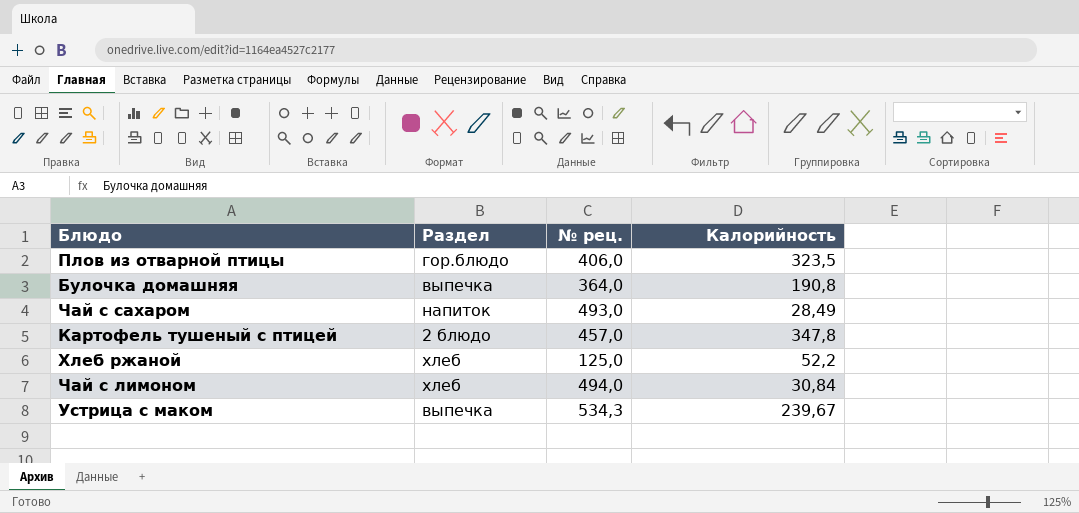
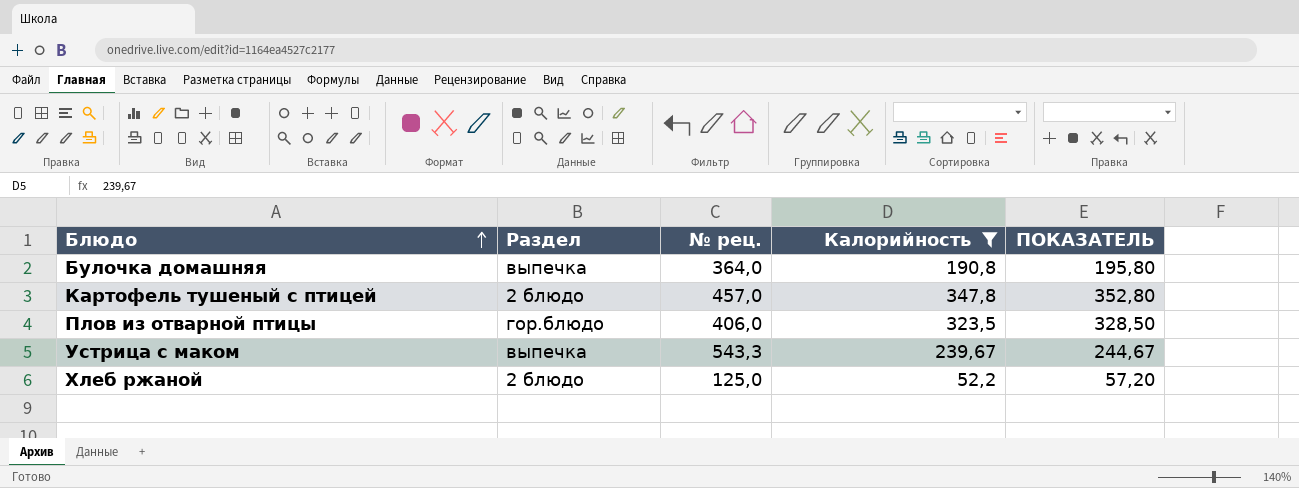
filter: none -> Калорийность >= 52,2
row order: none -> Блюдо ascending
column ПОКАЗАТЕЛЬ | formula: none -> [Калорийность] + 5
Устрица с маком | № рец.: 534,3 -> 543,3
Хлеб ржаной | Раздел: хлеб -> 2 блюдо

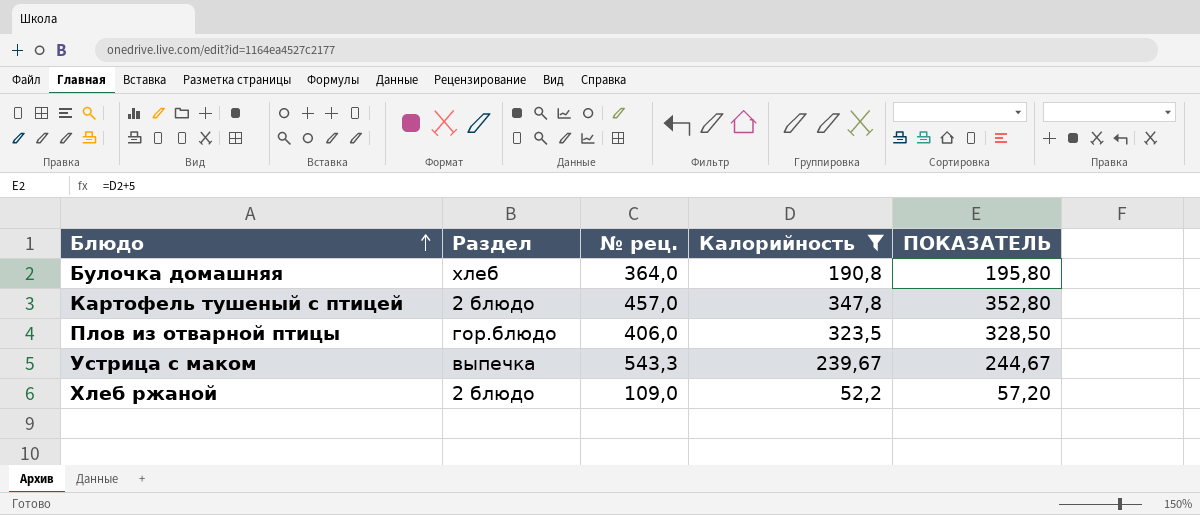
Булочка домашняя | Раздел: выпечка -> хлеб
Хлеб ржаной | № рец.: 125,0 -> 109,0

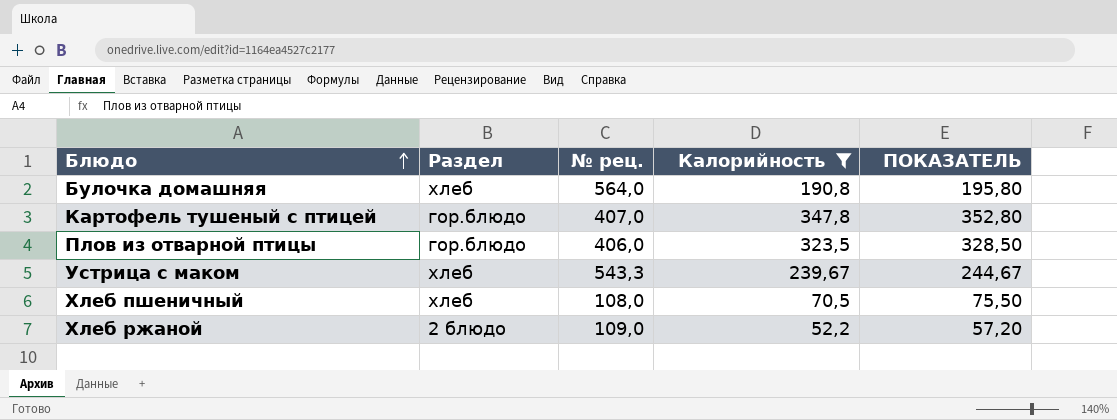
Булочка домашняя | № рец.: 364,0 -> 564,0
Картофель тушеный с птицей | Раздел: 2 блюдо -> гор.блюдо
Картофель тушеный с птицей | № рец.: 457,0 -> 407,0
Устрица с маком | Раздел: выпечка -> хлеб
row Хлеб пшеничный: none -> хлеб | 108,0 | 70,5 | 75,50

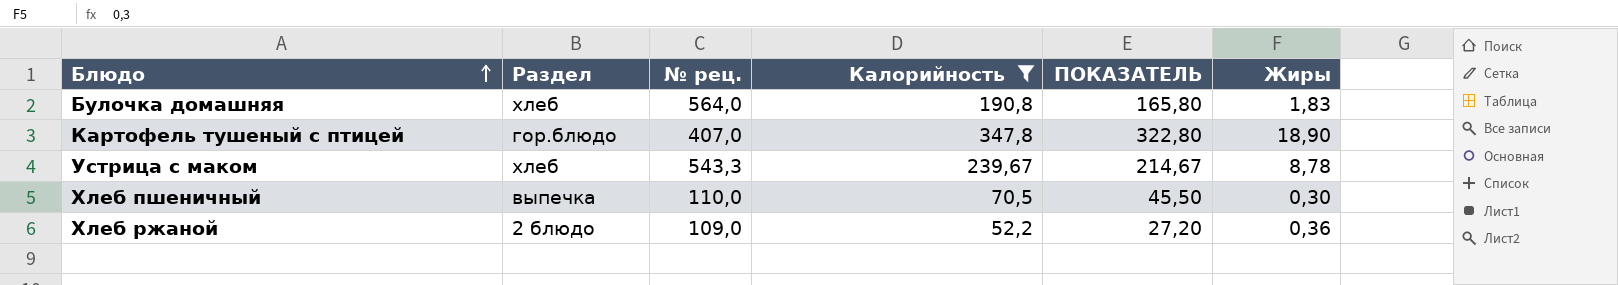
column ПОКАЗАТЕЛЬ | formula: [Калорийность] + 5 -> [Калорийность] - 25
column Жиры | position: none -> 6
row Плов из отварной птицы: гор.блюдо | 406,0 | 323,5 | 328,50 -> none
Хлеб пшеничный | Раздел: хлеб -> выпечка
Хлеб пшеничный | № рец.: 108,0 -> 110,0

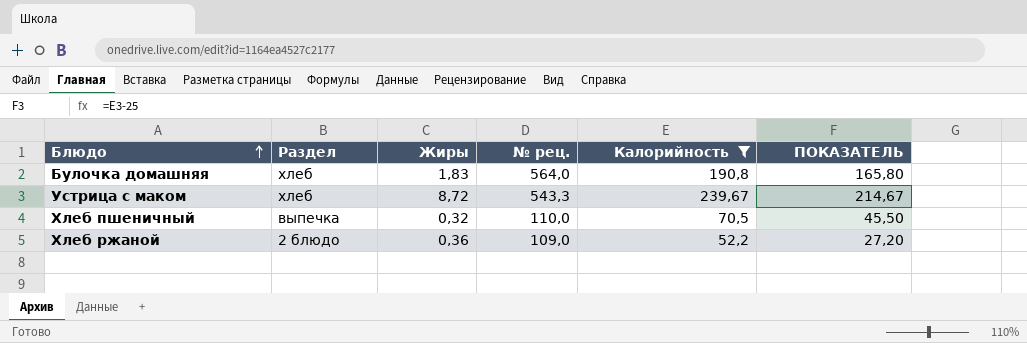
column Жиры | position: 6 -> 3
row Картофель тушеный с птицей: гор.блюдо | 407,0 | 347,8 | 322,80 | 18,90 -> none
Устрица с маком | Жиры: 8,78 -> 8,72
Хлеб пшеничный | Жиры: 0,30 -> 0,32

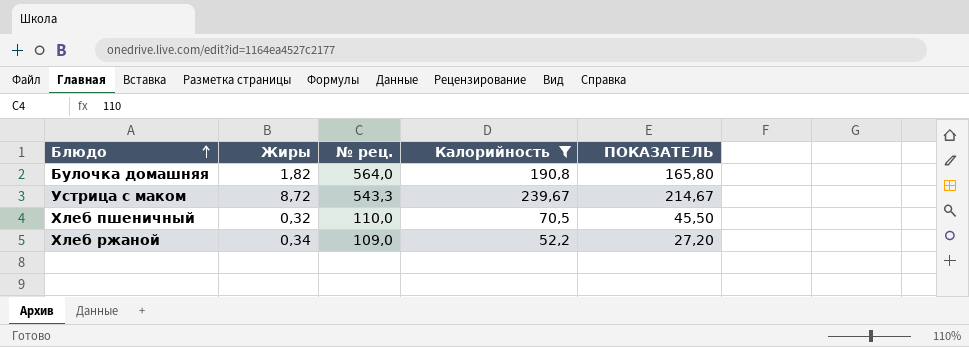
column Раздел | position: 2 -> none
Булочка домашняя | Жиры: 1,83 -> 1,82
Хлеб ржаной | Жиры: 0,36 -> 0,34

